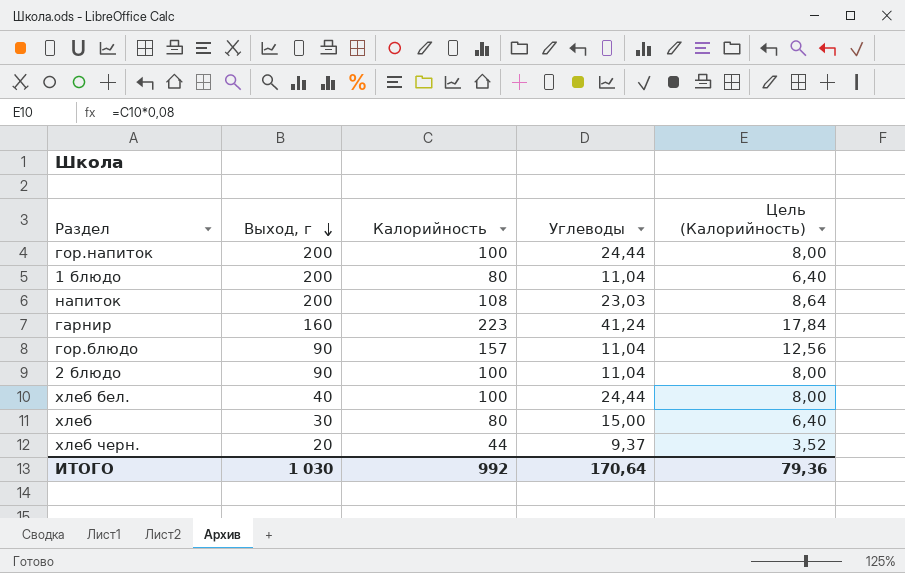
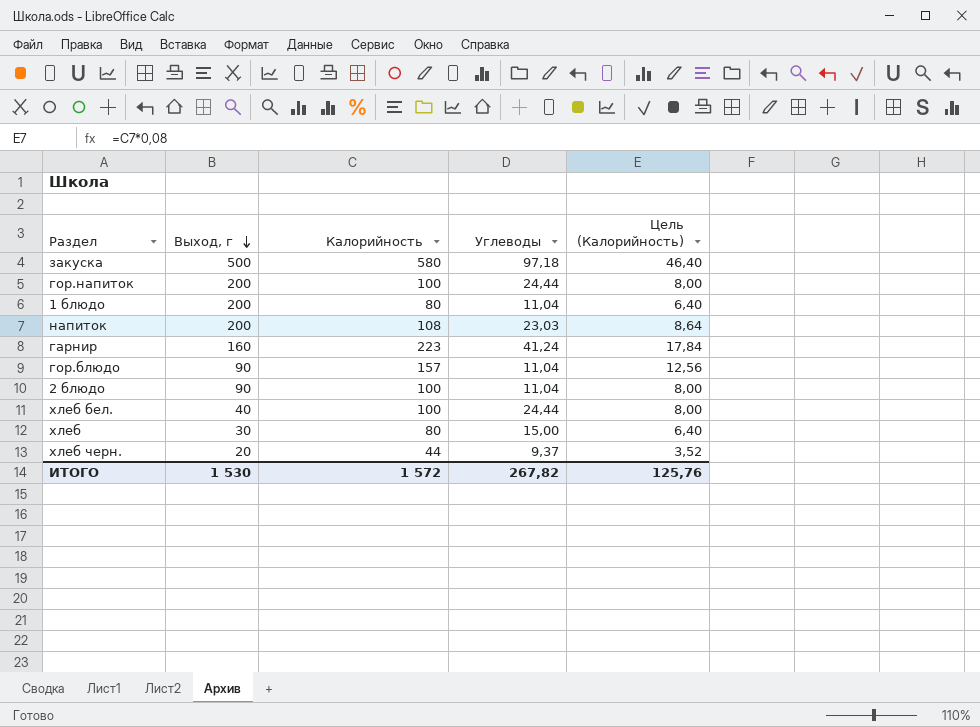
row закуска: none -> 500 | 580 | 97,18 | 46,40
ИТОГО | Выход, г: 1 030 -> 1 530
ИТОГО | Калорийность: 992 -> 1 572
ИТОГО | Углеводы: 170,64 -> 267,82
ИТОГО | Цель (Калорийность): 79,36 -> 125,76

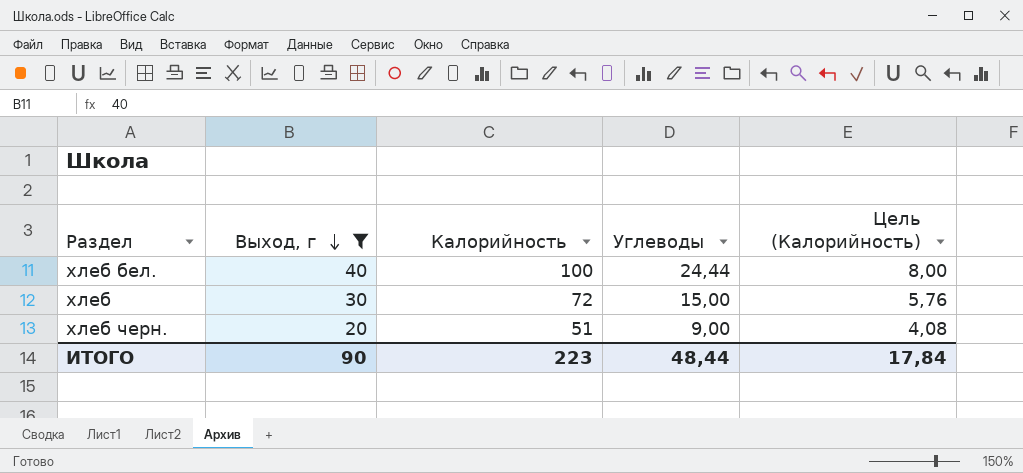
filter: none -> Выход, г <= 40
хлеб | Калорийность: 80 -> 72
хлеб | Цель (Калорийность): 6,40 -> 5,76
хлеб черн. | Калорийность: 44 -> 51
хлеб черн. | Углеводы: 9,37 -> 9,00
хлеб черн. | Цель (Калорийность): 3,52 -> 4,08
ИТОГО | Выход, г: 1 530 -> 90
ИТОГО | Калорийность: 1 572 -> 223
ИТОГО | Углеводы: 267,82 -> 48,44
ИТОГО | Цель (Калорийность): 125,76 -> 17,84

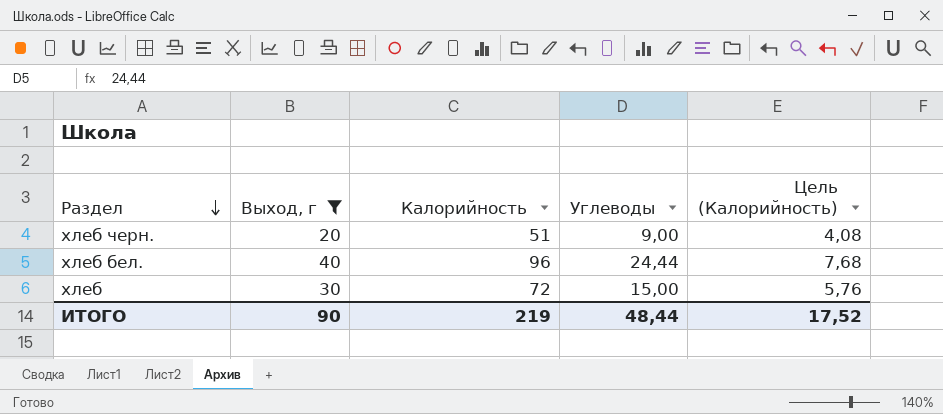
row order: Выход, г descending -> Раздел descending
хлеб бел. | Калорийность: 100 -> 96
хлеб бел. | Цель (Калорийность): 8,00 -> 7,68
ИТОГО | Калорийность: 223 -> 219
ИТОГО | Цель (Калорийность): 17,84 -> 17,52

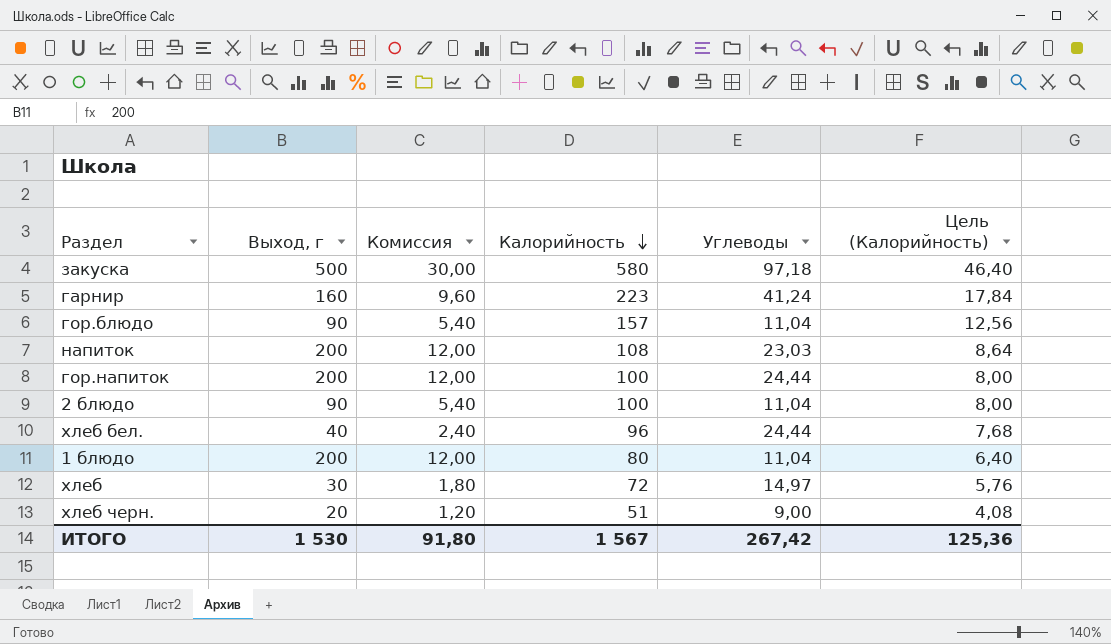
filter: Выход, г <= 40 -> none
row order: Раздел descending -> Калорийность descending
column Комиссия | formula: none -> [Выход, г] * 0,06
хлеб | Углеводы: 15,00 -> 14,97
ИТОГО | Выход, г: 90 -> 1 530
ИТОГО | Калорийность: 219 -> 1 567
ИТОГО | Углеводы: 48,44 -> 267,42
ИТОГО | Цель (Калорийность): 17,52 -> 125,36

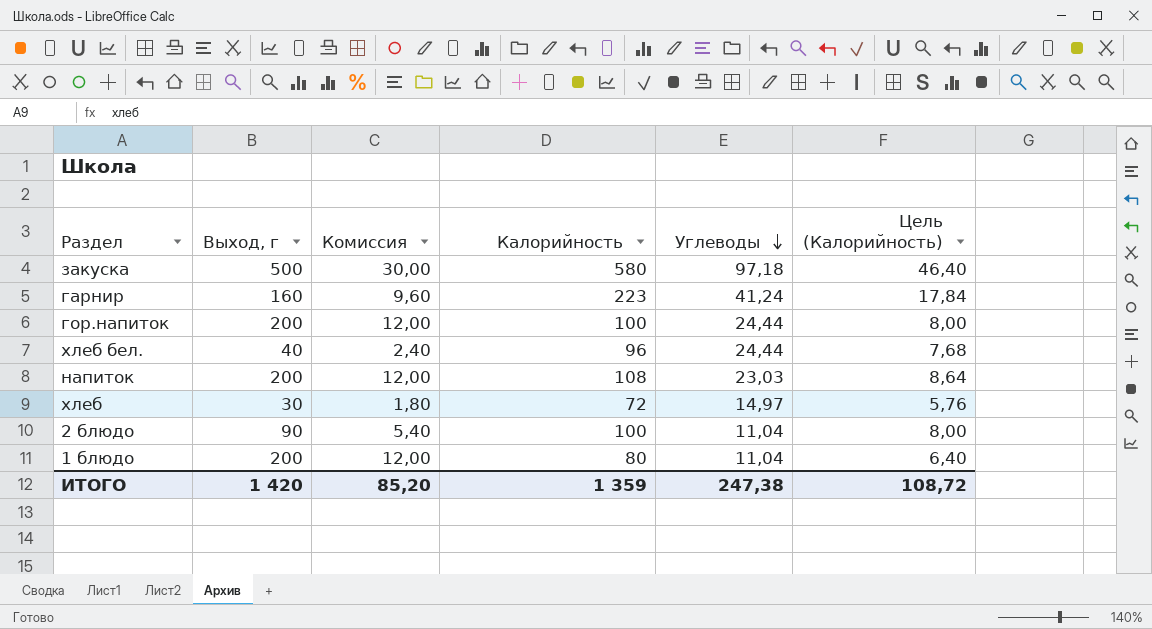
row order: Калорийность descending -> Углеводы descending
row гор.блюдо: 90 | 5,40 | 157 | 11,04 | 12,56 -> none
row хлеб черн.: 20 | 1,20 | 51 | 9,00 | 4,08 -> none
ИТОГО | Выход, г: 1 530 -> 1 420
ИТОГО | Комиссия: 91,80 -> 85,20
ИТОГО | Калорийность: 1 567 -> 1 359
ИТОГО | Углеводы: 267,42 -> 247,38
ИТОГО | Цель (Калорийность): 125,36 -> 108,72

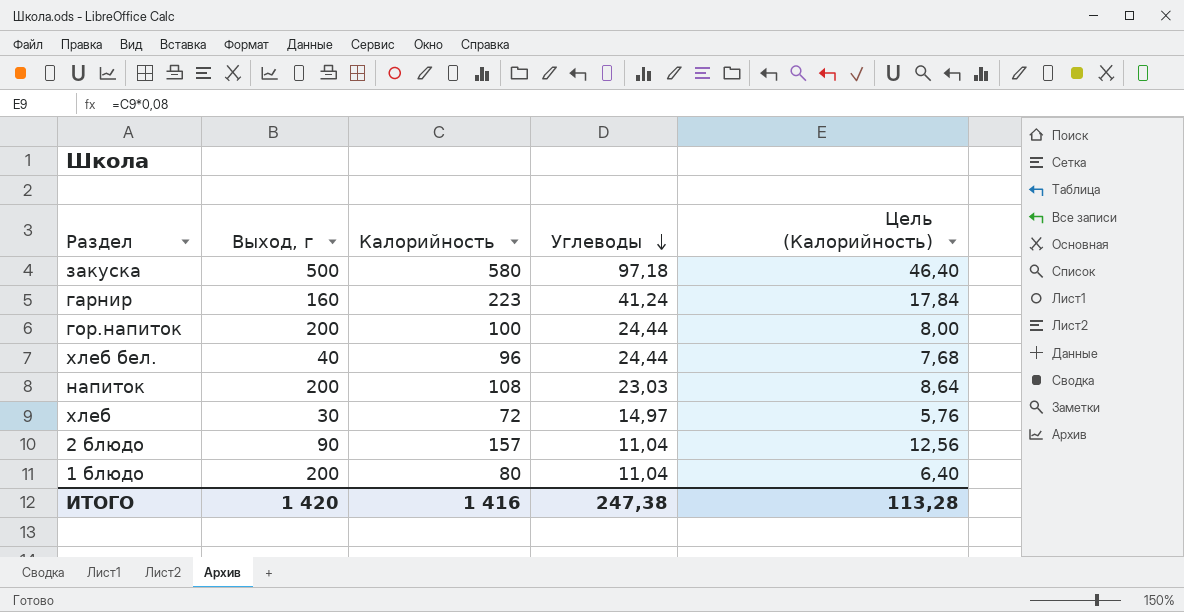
column Комиссия | formula: [Выход, г] * 0,06 -> none
2 блюдо | Калорийность: 100 -> 157
2 блюдо | Цель (Калорийность): 8,00 -> 12,56
ИТОГО | Калорийность: 1 359 -> 1 416
ИТОГО | Цель (Калорийность): 108,72 -> 113,28

